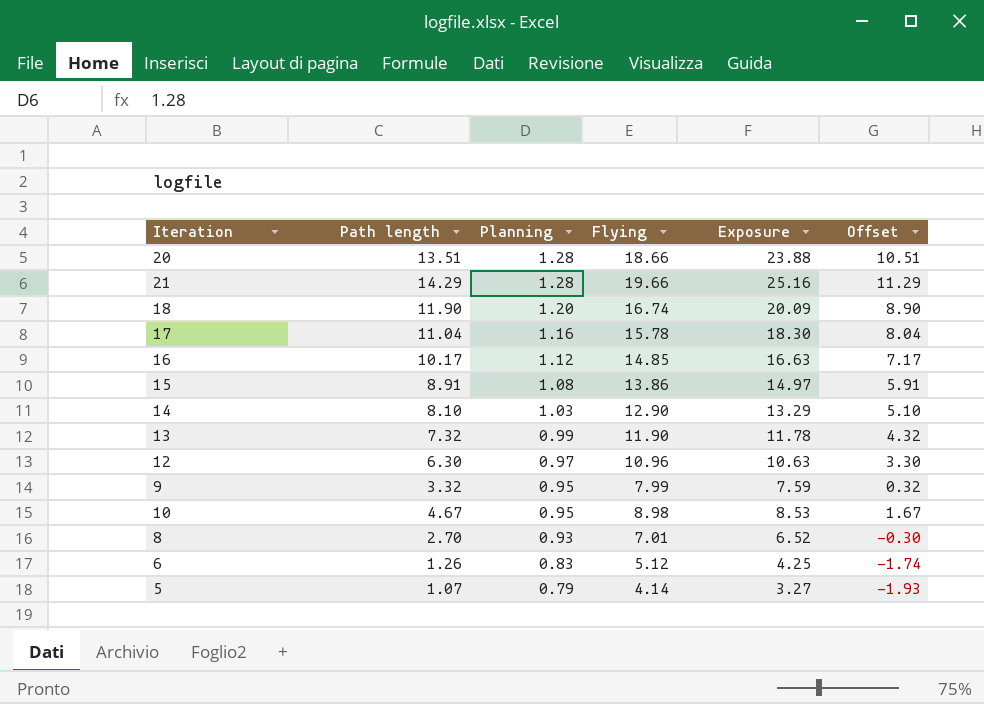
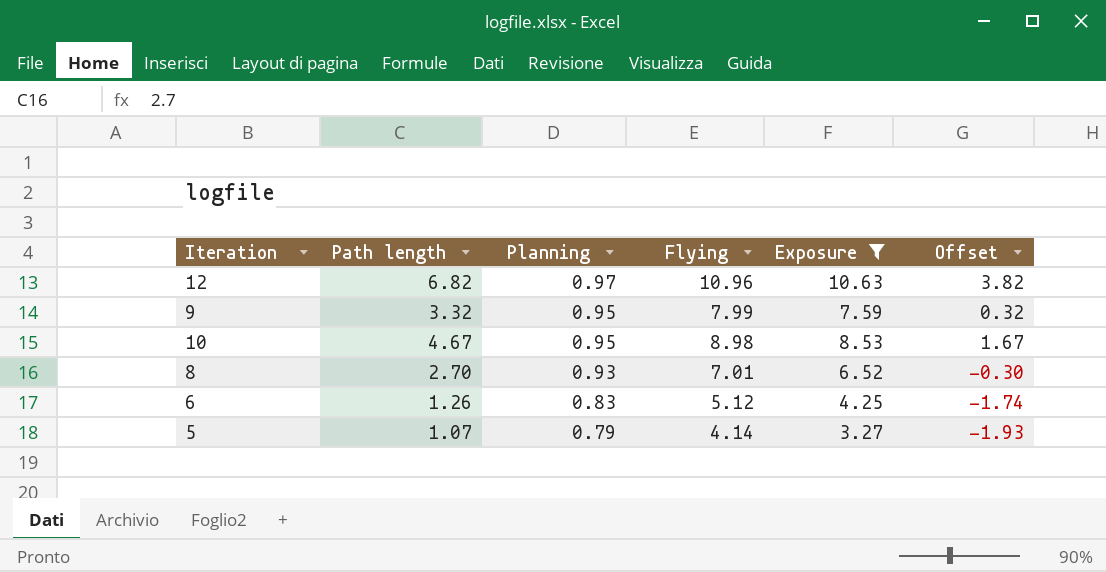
filter: none -> Exposure <= 10.63
12 | Path length: 6.30 -> 6.82
12 | Offset: 3.30 -> 3.82

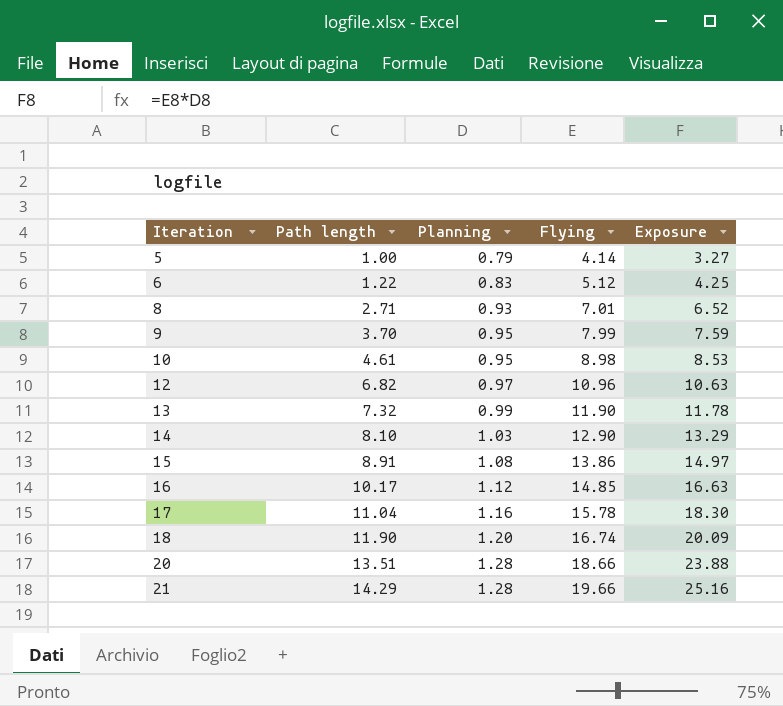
filter: Exposure <= 10.63 -> none
row order: Planning descending -> Iteration ascending
column Offset | formula: [Path length] - 3 -> none
5 | Path length: 1.07 -> 1.00
6 | Path length: 1.26 -> 1.22
8 | Path length: 2.70 -> 2.71
9 | Path length: 3.32 -> 3.70
10 | Path length: 4.67 -> 4.61

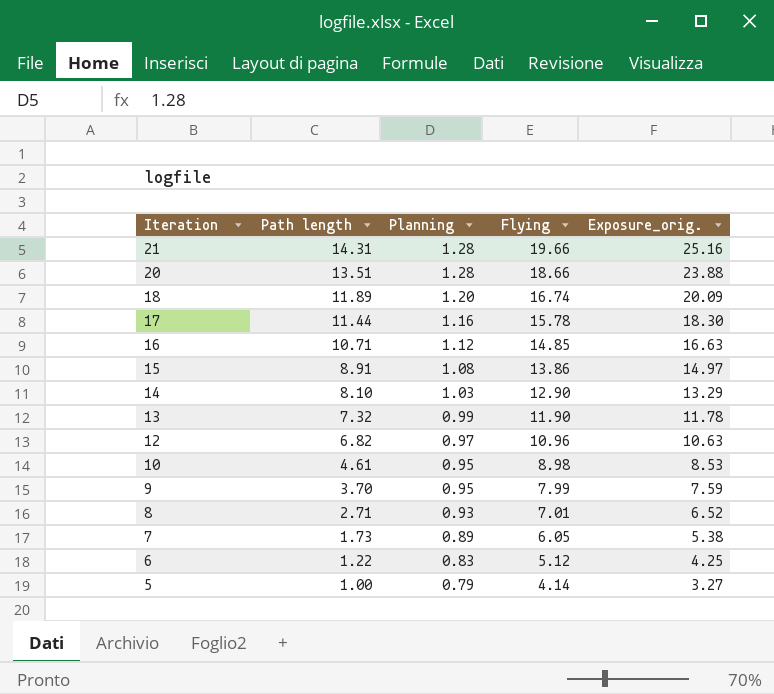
row order: Iteration ascending -> Iteration descending
column name: Exposure -> Exposure_orig.
21 | Path length: 14.29 -> 14.31
18 | Path length: 11.90 -> 11.89
17 | Path length: 11.04 -> 11.44
16 | Path length: 10.17 -> 10.71
row 7: none -> 1.73 | 0.89 | 6.05 | 5.38

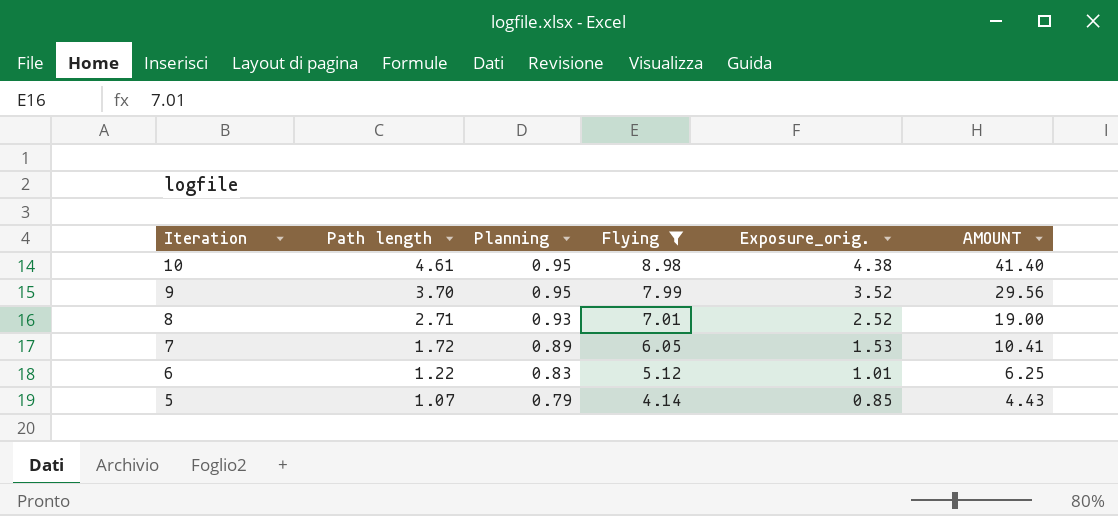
filter: none -> Flying <= 8.98
column Exposure_orig. | formula: [Planning] * [Flying] -> [Path length] * [Planning]
column AMOUNT | formula: none -> [Path length] * [Flying]
7 | Path length: 1.73 -> 1.72
5 | Path length: 1.00 -> 1.07

